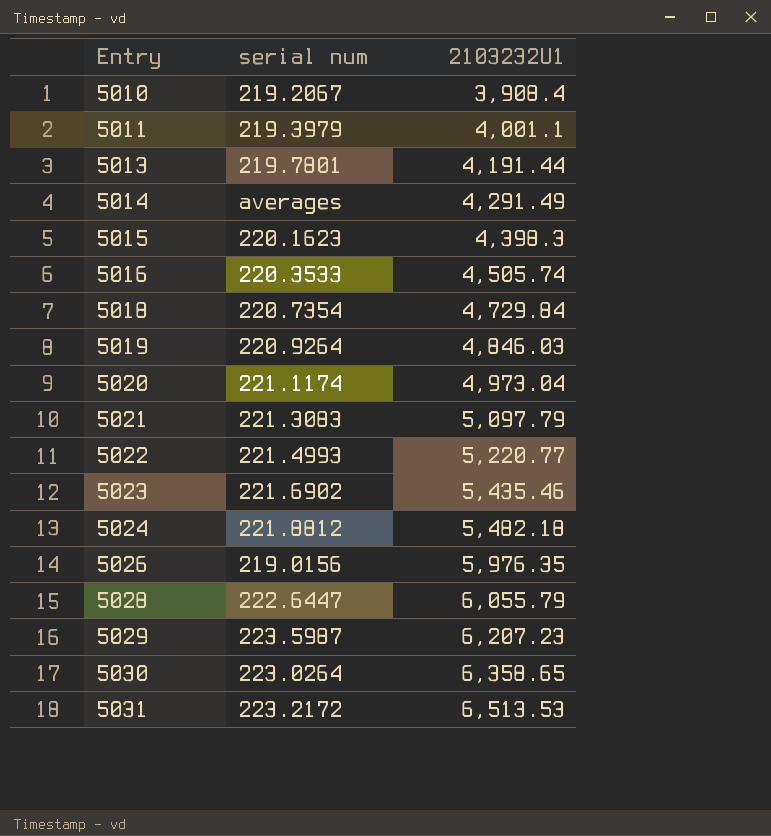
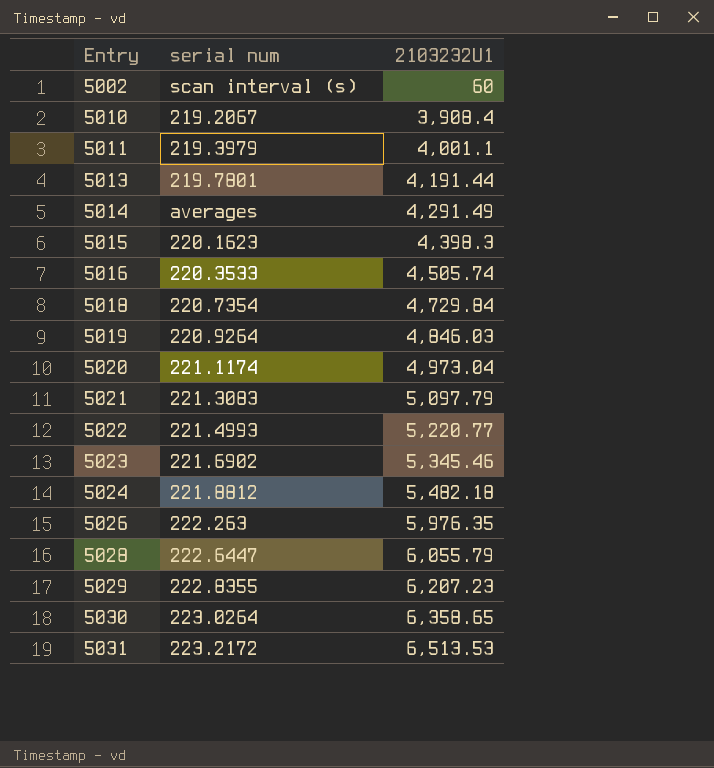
row 5002: none -> scan interval (s) | 60
5023 | 2103232U1: 5,435.46 -> 5,345.46
5026 | serial num: 219.0156 -> 222.263
5029 | serial num: 223.5987 -> 222.8355

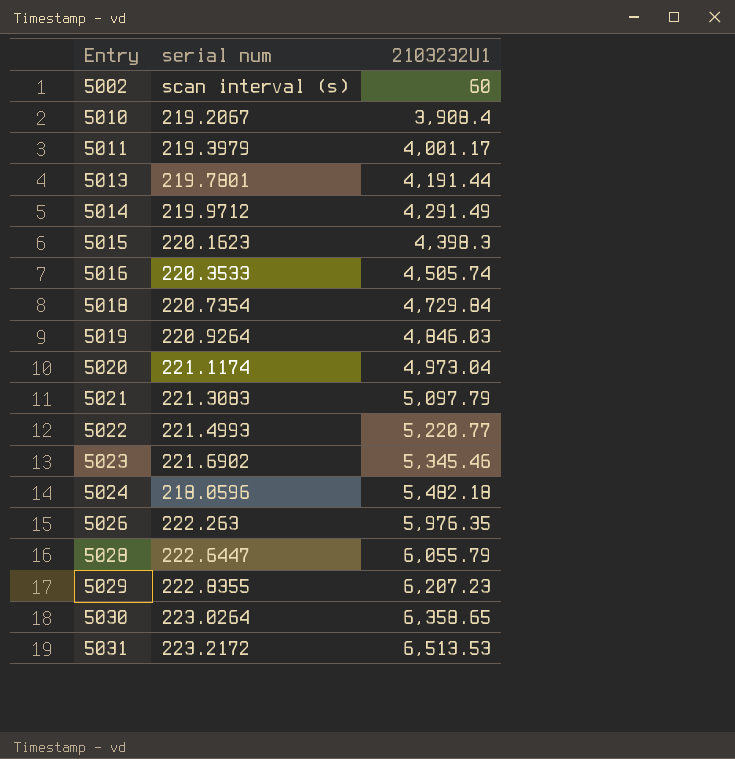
5011 | 2103232U1: 4,001.1 -> 4,001.17
5014 | serial num: averages -> 219.9712
5024 | serial num: 221.8812 -> 218.0596

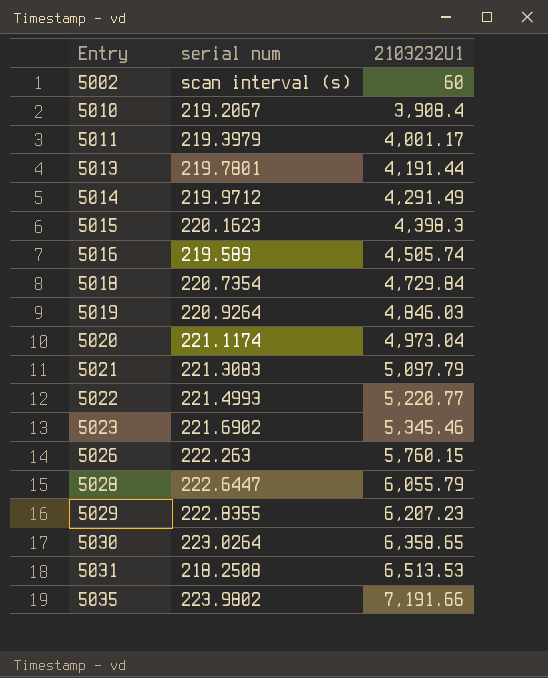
row 5024: 218.0596 | 5,482.18 -> none
5016 | serial num: 220.3533 -> 219.589
5026 | 2103232U1: 5,976.35 -> 5,760.15
5031 | serial num: 223.2172 -> 218.2508
row 5035: none -> 223.9802 | 7,191.66

